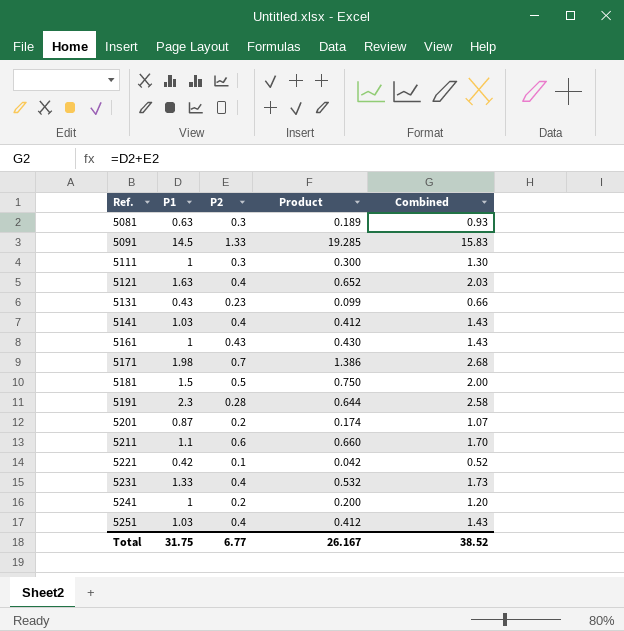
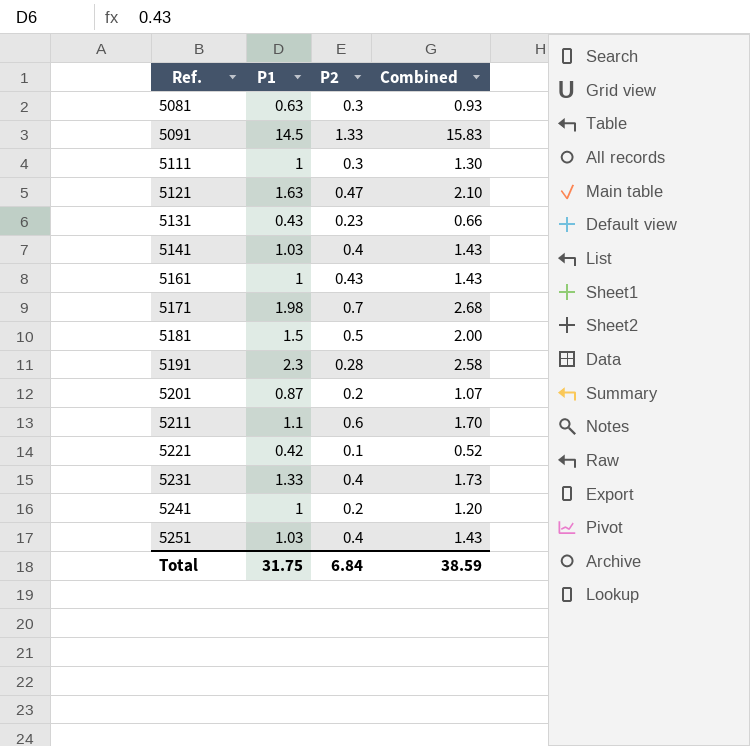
column Product | formula: [P1] * [P2] -> none
5121 | P2: 0.4 -> 0.47
5121 | Combined: 2.03 -> 2.10
Total | P2: 6.77 -> 6.84
Total | Combined: 38.52 -> 38.59

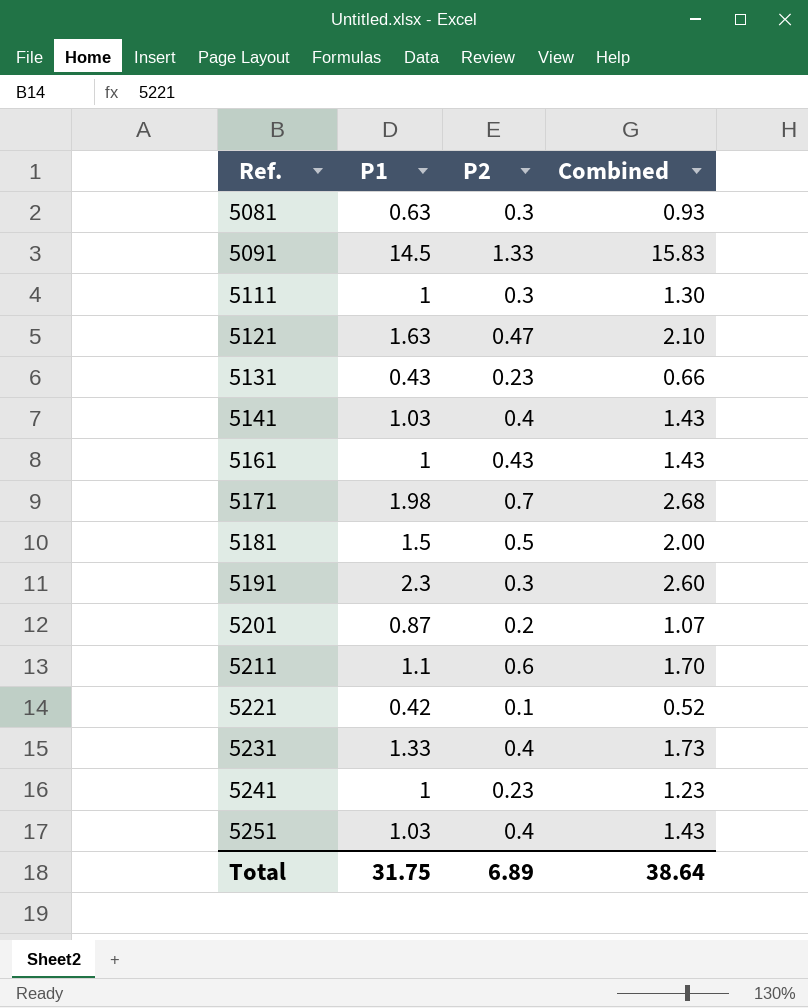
5191 | P2: 0.28 -> 0.3
5191 | Combined: 2.58 -> 2.60
5241 | P2: 0.2 -> 0.23
5241 | Combined: 1.20 -> 1.23
Total | P2: 6.84 -> 6.89
Total | Combined: 38.59 -> 38.64

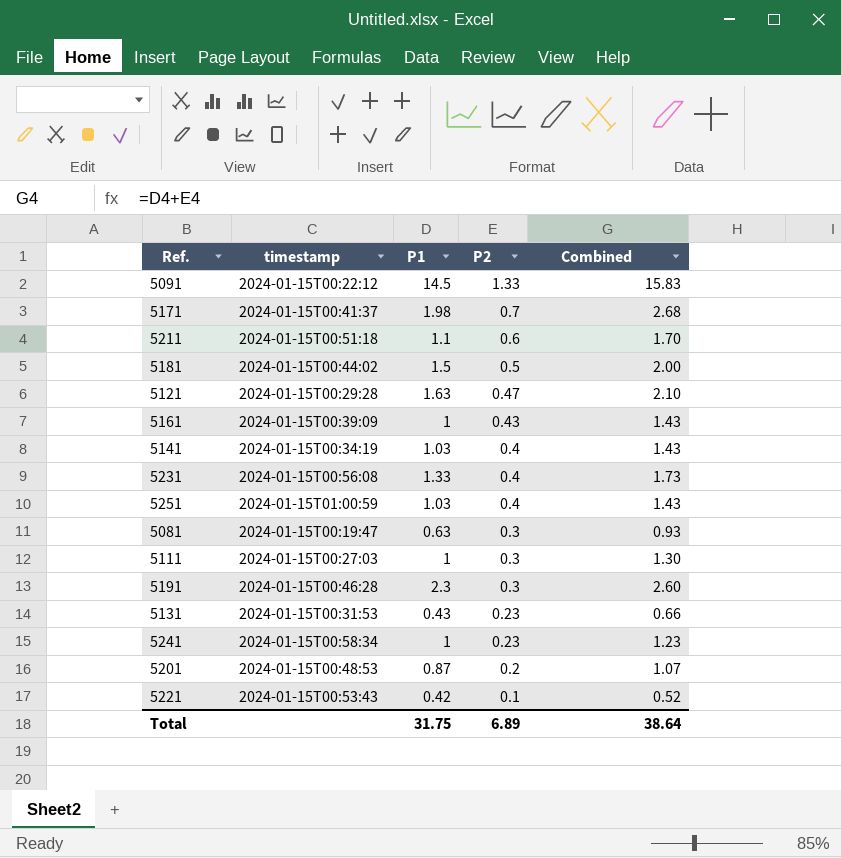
row order: Ref. ascending -> P2 descending
column timestamp | position: none -> 2

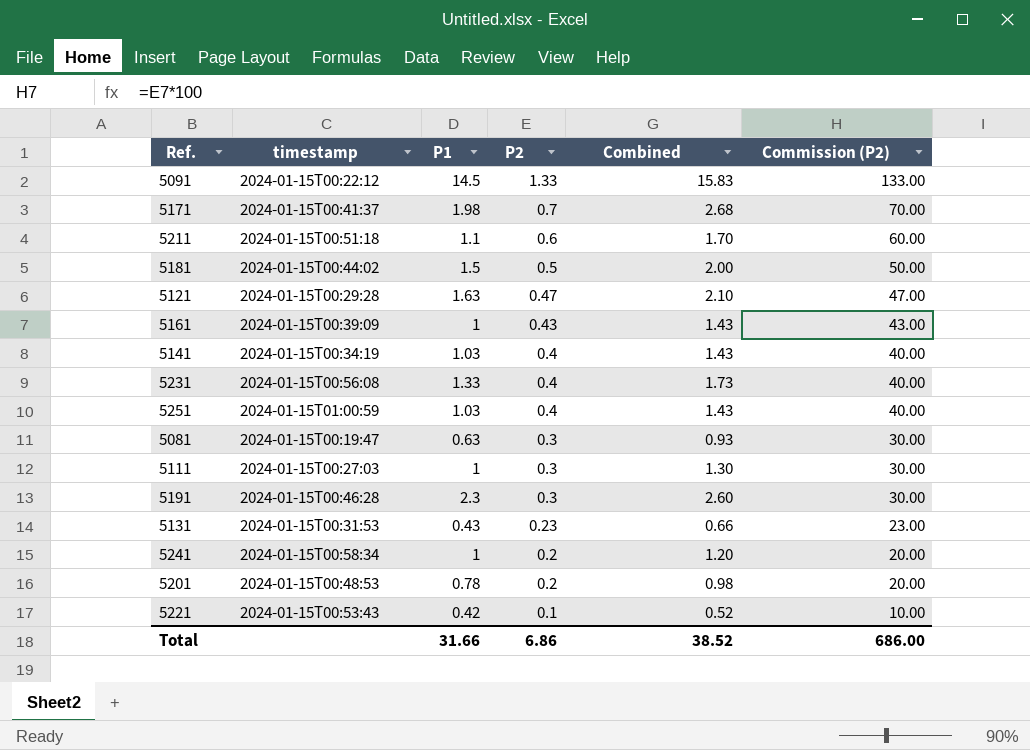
column Commission (P2) | formula: none -> [P2] * 100
5241 | P2: 0.23 -> 0.2
5241 | Combined: 1.23 -> 1.20
5201 | P1: 0.87 -> 0.78
5201 | Combined: 1.07 -> 0.98
Total | P1: 31.75 -> 31.66
Total | P2: 6.89 -> 6.86
Total | Combined: 38.64 -> 38.52

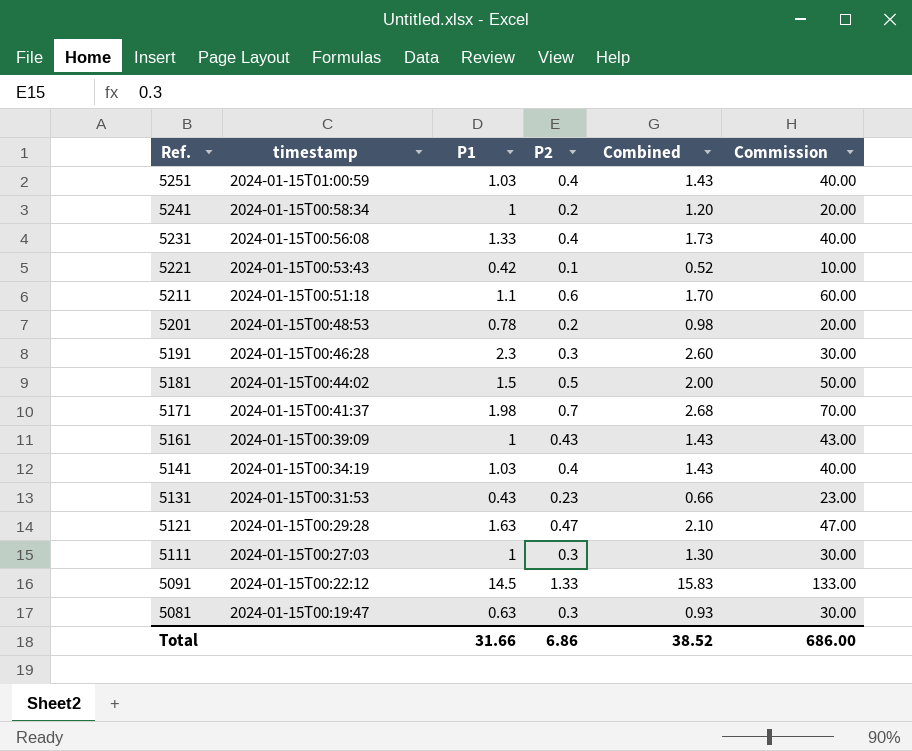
row order: P2 descending -> Ref. descending
column name: Commission (P2) -> Commission

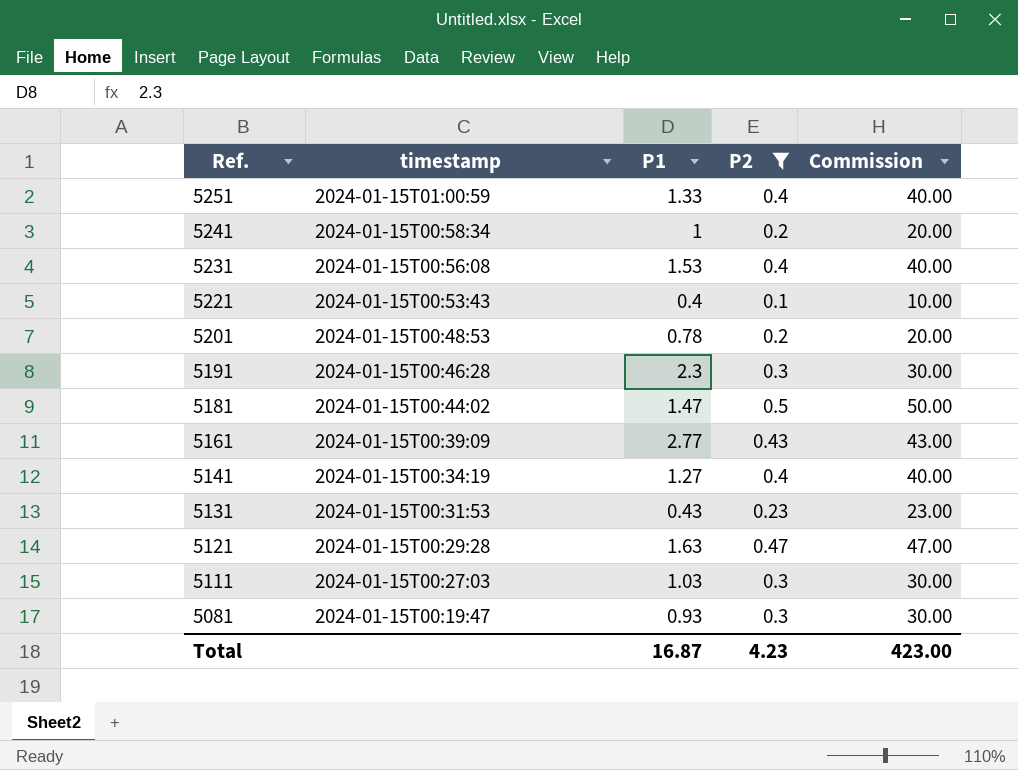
filter: none -> P2 <= 0.5
column Combined | formula: [P1] + [P2] -> none
5251 | P1: 1.03 -> 1.33
5231 | P1: 1.33 -> 1.53
5221 | P1: 0.42 -> 0.4
5181 | P1: 1.5 -> 1.47
5161 | P1: 1 -> 2.77
5141 | P1: 1.03 -> 1.27
5111 | P1: 1 -> 1.03
5081 | P1: 0.63 -> 0.93
Total | P1: 31.66 -> 16.87
Total | P2: 6.86 -> 4.23
Total | Commission: 686.00 -> 423.00

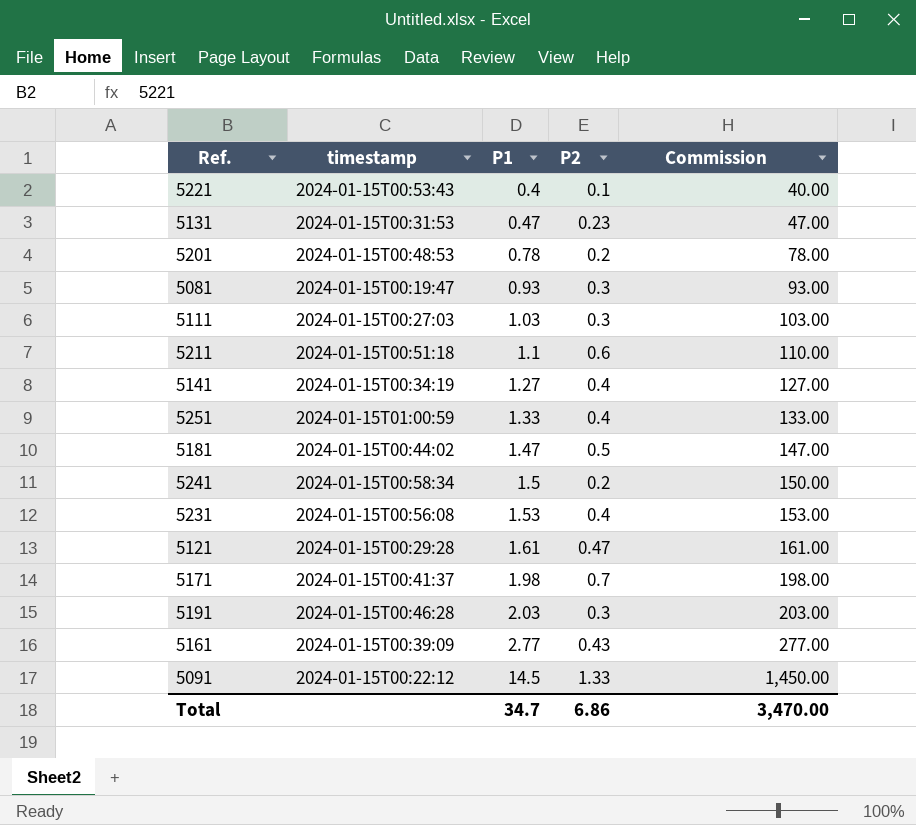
filter: P2 <= 0.5 -> none
row order: Ref. descending -> P1 ascending
column Commission | formula: [P2] * 100 -> [P1] * 100
5131 | P1: 0.43 -> 0.47
5241 | P1: 1 -> 1.5
5121 | P1: 1.63 -> 1.61
5191 | P1: 2.3 -> 2.03
Total | P1: 16.87 -> 34.7
Total | P2: 4.23 -> 6.86
Total | Commission: 423.00 -> 3,470.00

